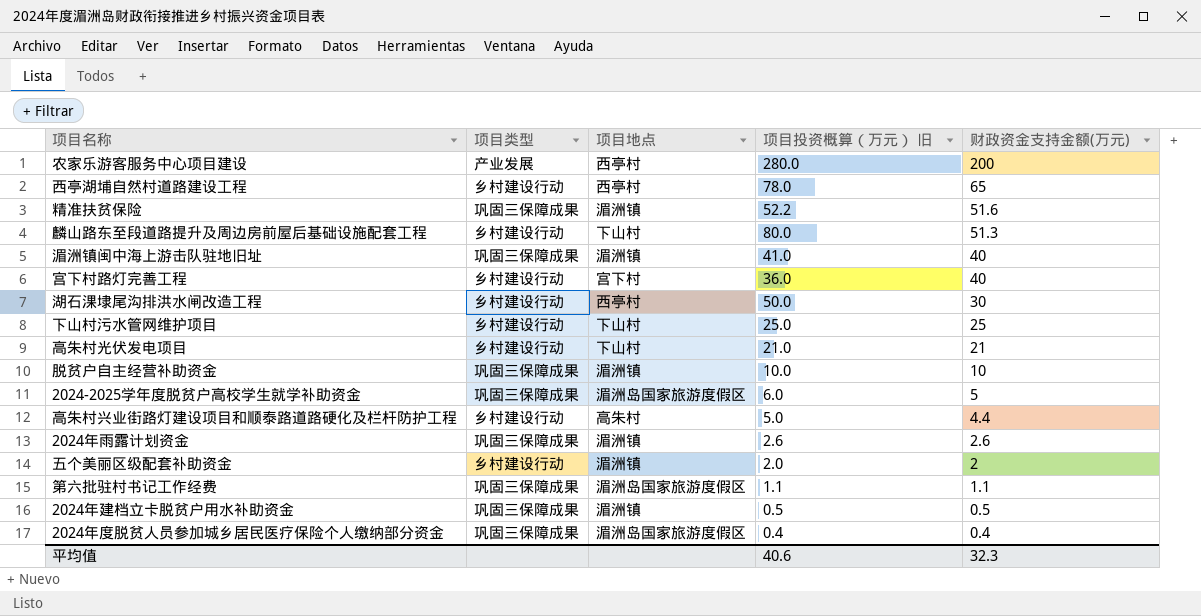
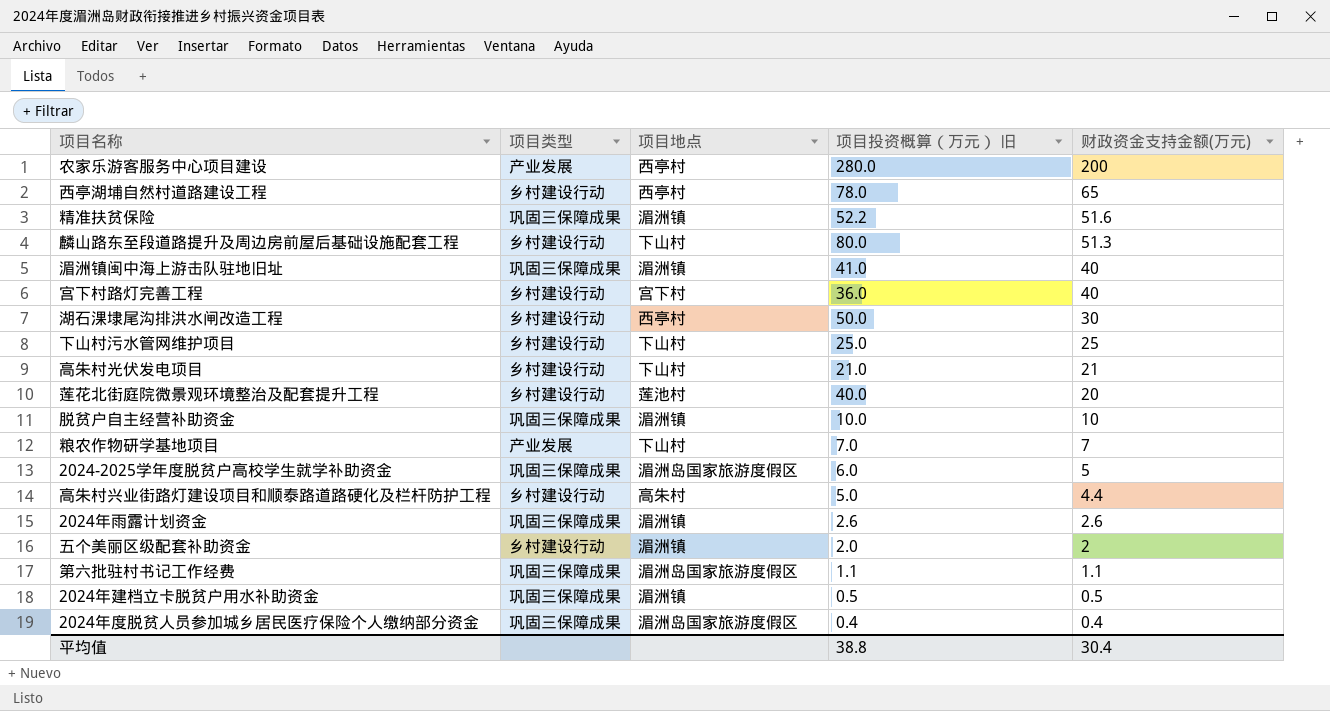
row 莲花北街庭院微景观环境整治及配套提升工程: none -> 乡村建设行动 | 莲池村 | 40.0 | 20
row 粮农作物研学基地项目: none -> 产业发展 | 下山村 | 7.0 | 7
平均值 | 项目投资概算（万元） 旧: 40.6 -> 38.8
平均值 | 财政资金支持金额(万元): 32.3 -> 30.4

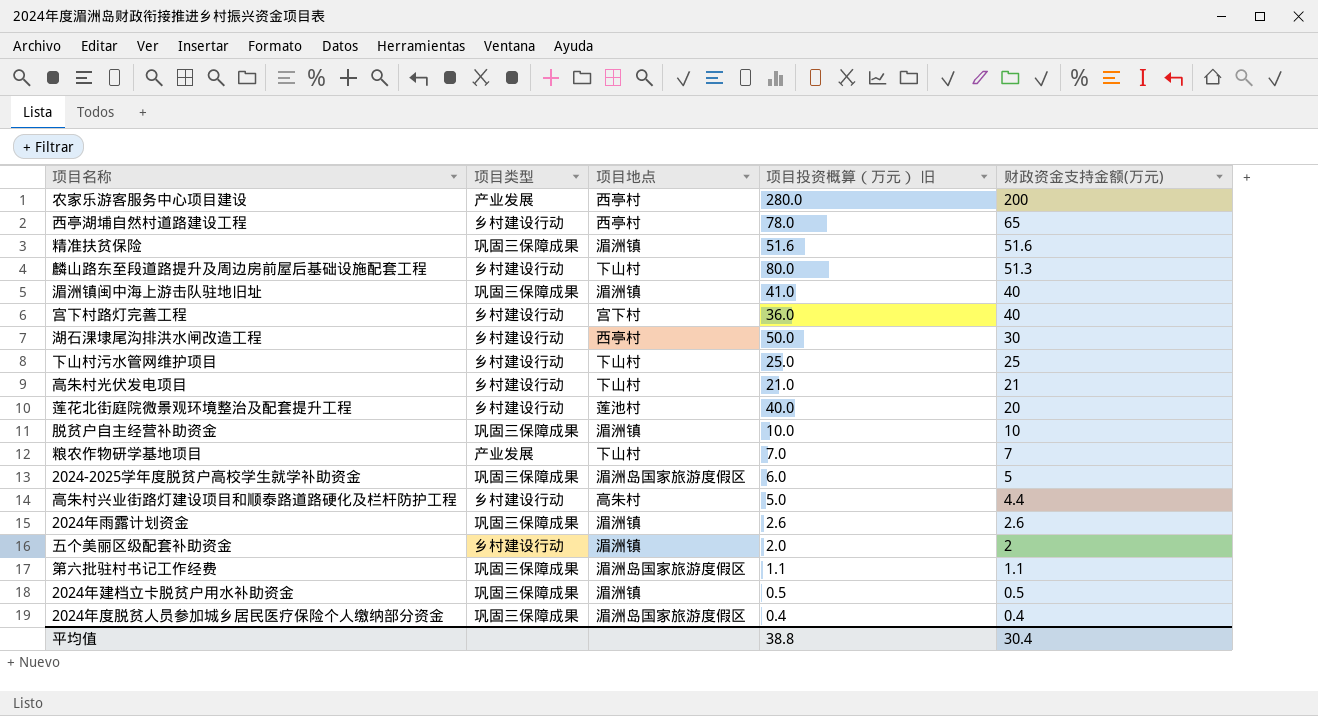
精准扶贫保险 | 项目投资概算（万元） 旧: 52.2 -> 51.6

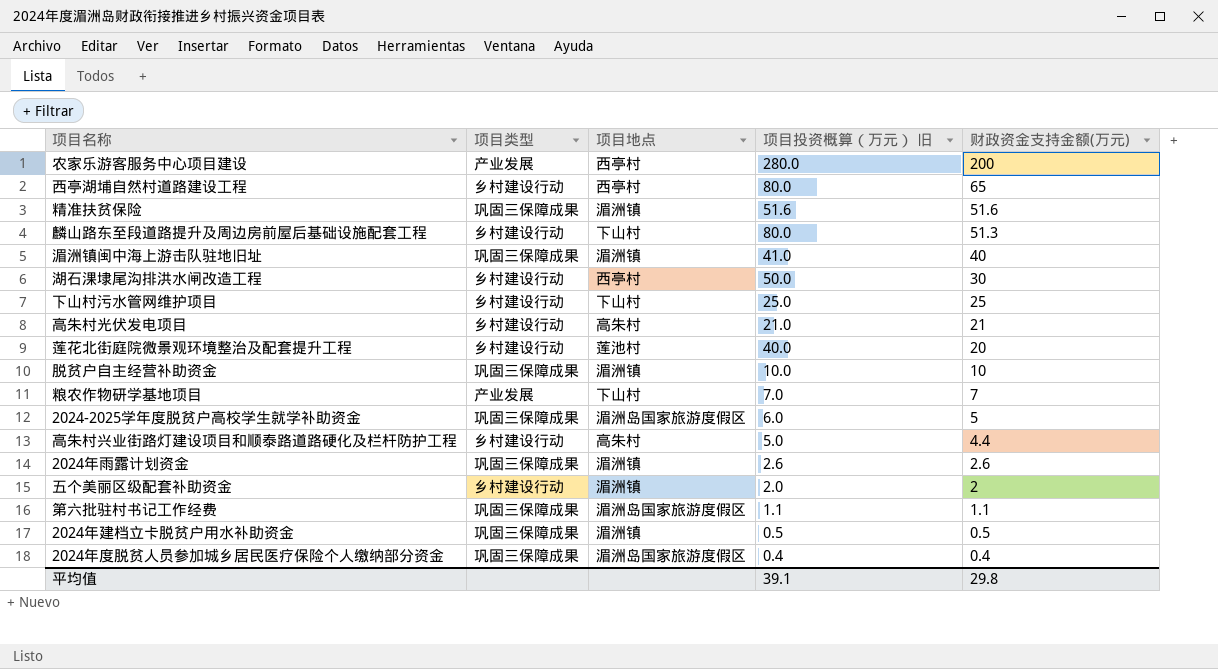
row 宫下村路灯完善工程: 乡村建设行动 | 宫下村 | 36.0 | 40 -> none
西亭湖埔自然村道路建设工程 | 项目投资概算（万元） 旧: 78.0 -> 80.0
高朱村光伏发电项目 | 项目地点: 下山村 -> 高朱村
平均值 | 项目投资概算（万元） 旧: 38.8 -> 39.1
平均值 | 财政资金支持金额(万元): 30.4 -> 29.8

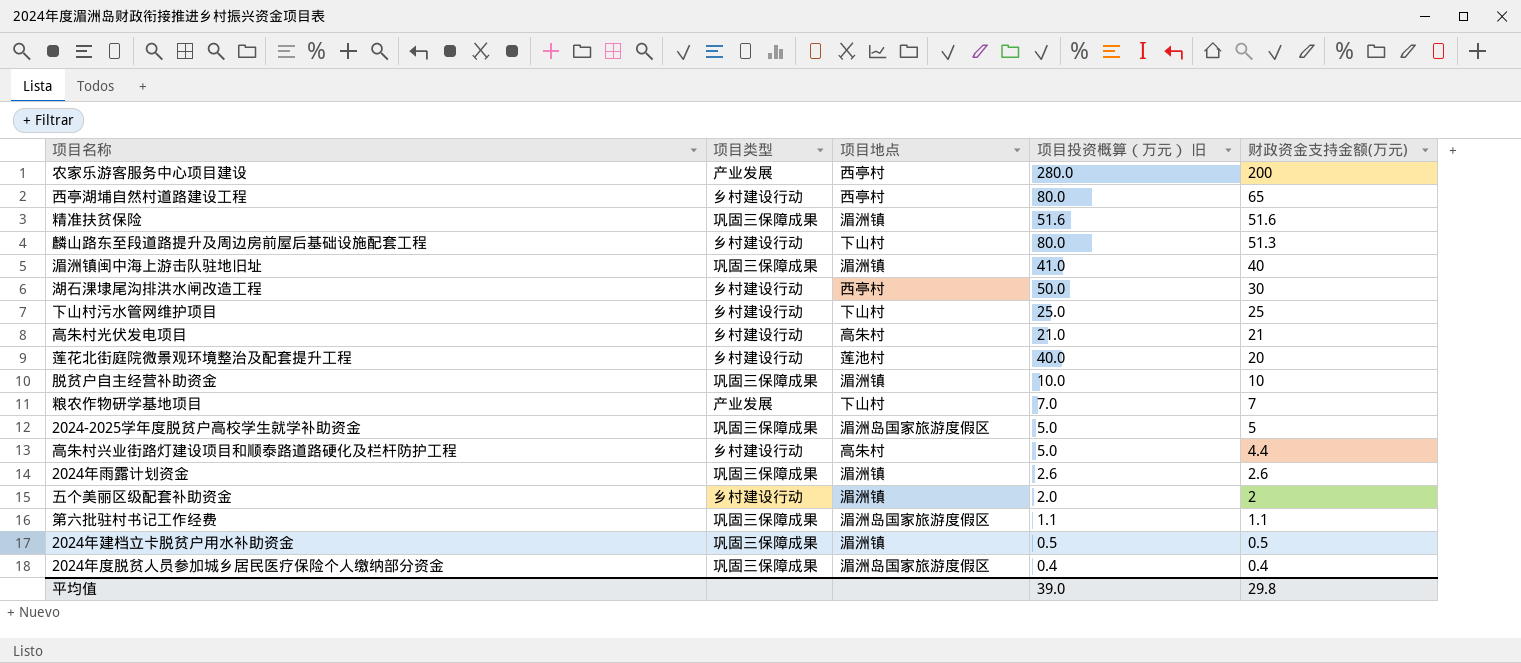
2024-2025学年度脱贫户高校学生就学补助资金 | 项目投资概算（万元） 旧: 6.0 -> 5.0
平均值 | 项目投资概算（万元） 旧: 39.1 -> 39.0

